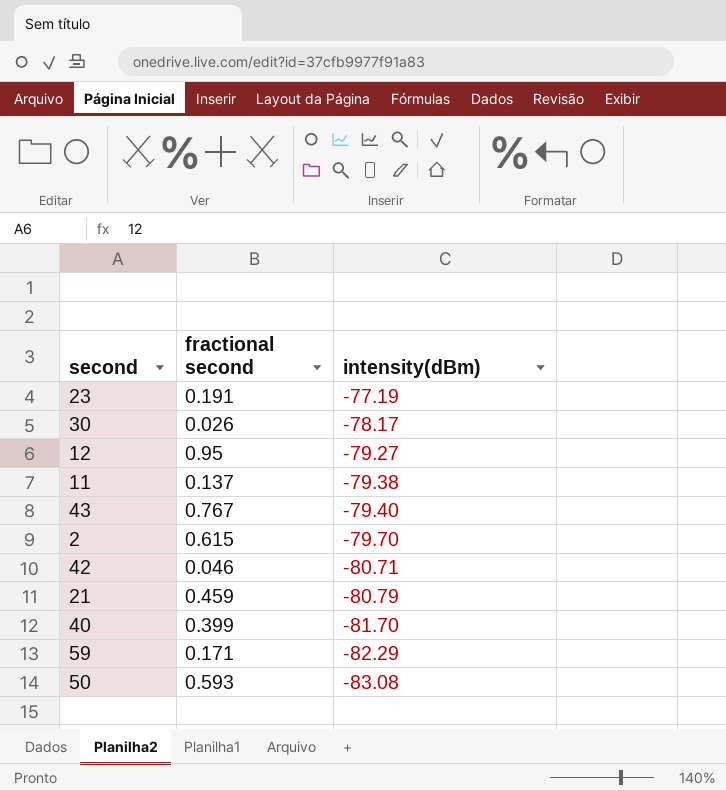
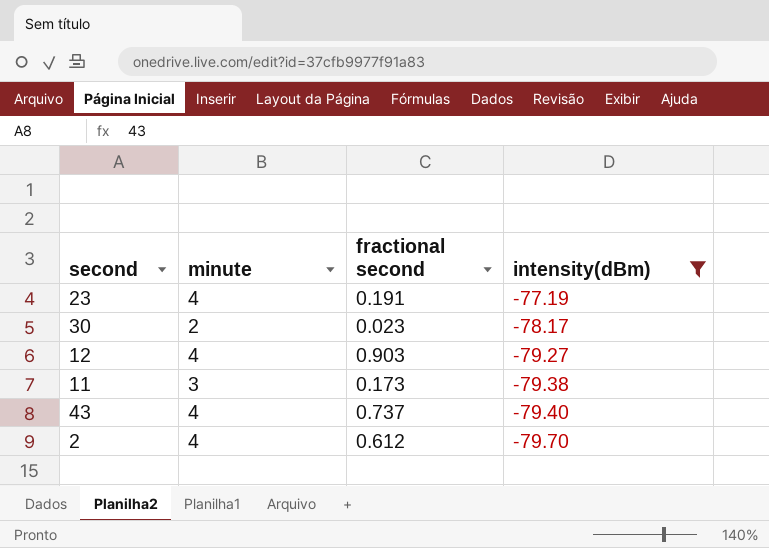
filter: none -> intensity(dBm) >= -79.70
column minute | position: none -> 2
30 | fractional second: 0.026 -> 0.023
12 | fractional second: 0.95 -> 0.903
11 | fractional second: 0.137 -> 0.173
43 | fractional second: 0.767 -> 0.737
2 | fractional second: 0.615 -> 0.612

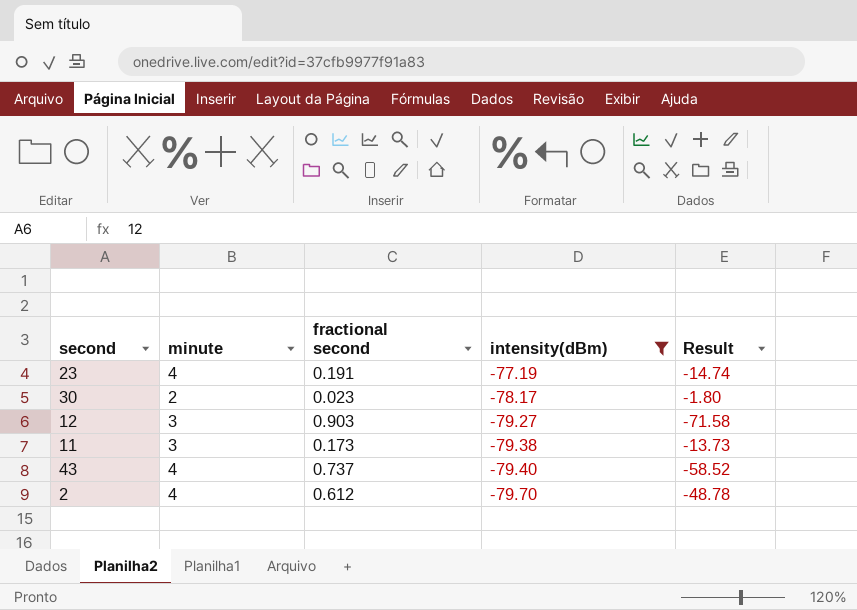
column Result | formula: none -> [fractional second] * [intensity(dBm)]
12 | minute: 4 -> 3

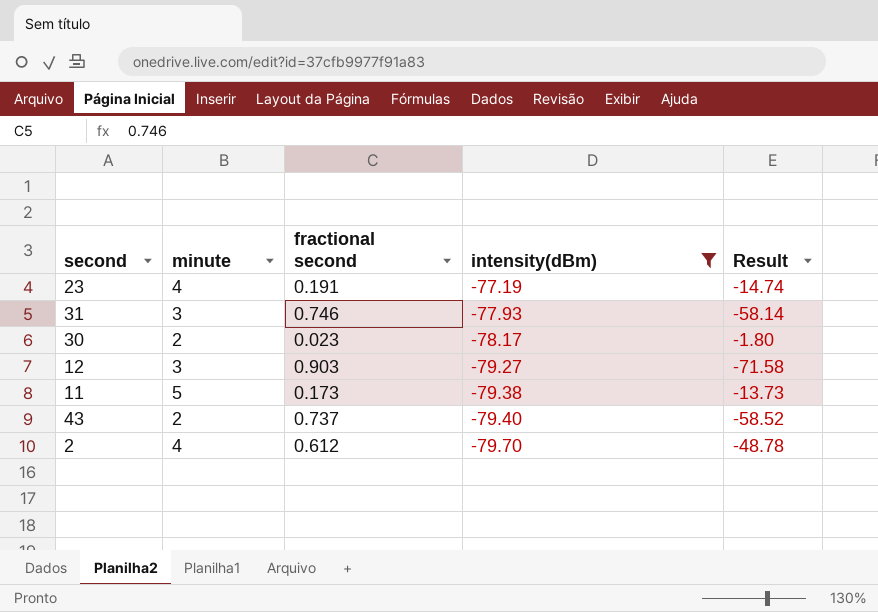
row 31: none -> 3 | 0.746 | -77.93 | -58.14
11 | minute: 3 -> 5
43 | minute: 4 -> 2

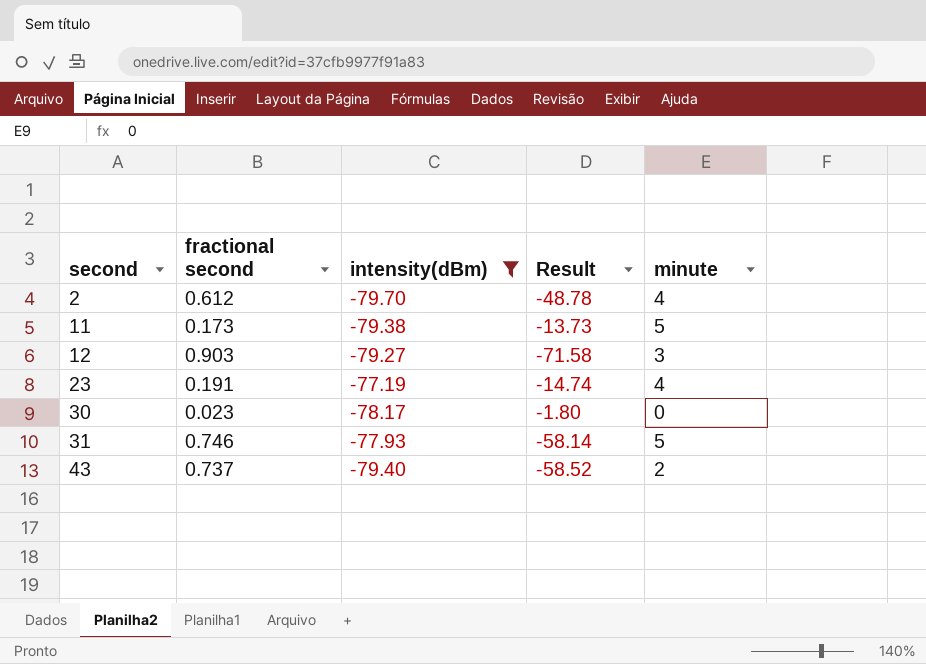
row order: intensity(dBm) descending -> second ascending
column minute | position: 2 -> 5
30 | minute: 2 -> 0
31 | minute: 3 -> 5

